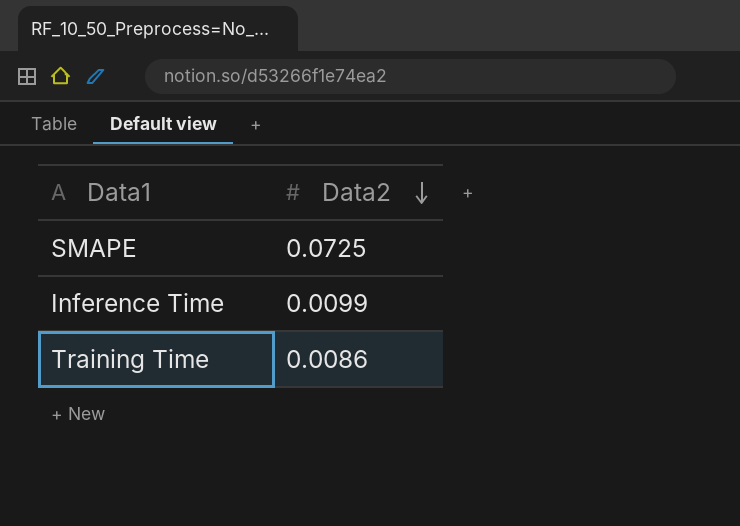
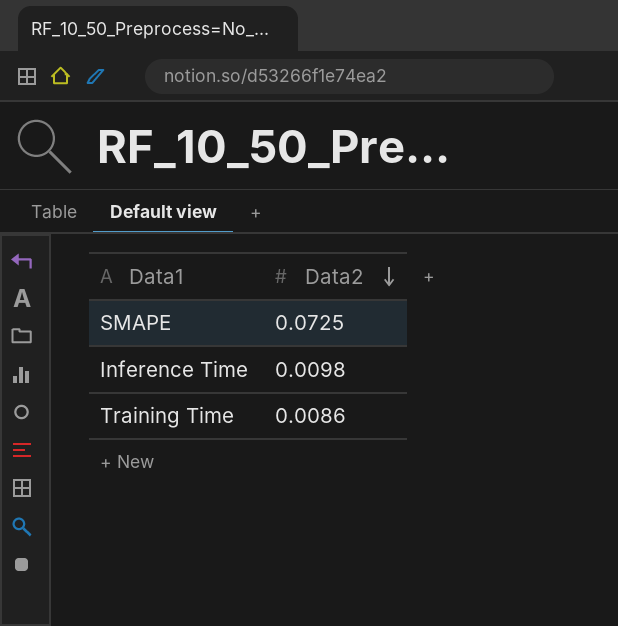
Inference Time | Data2: 0.0099 -> 0.0098

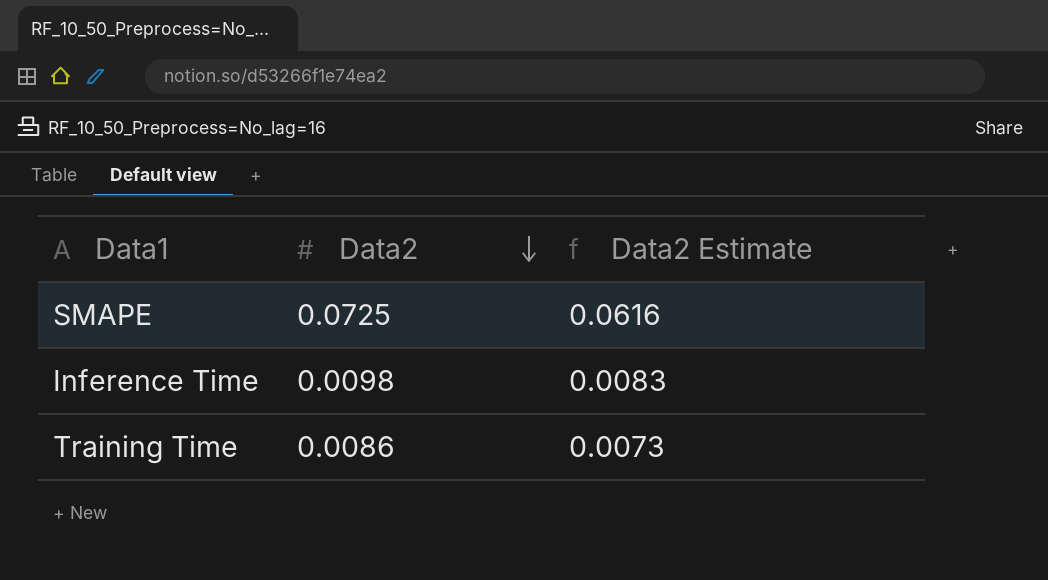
column Data2 Estimate | formula: none -> [Data2] * 0.85

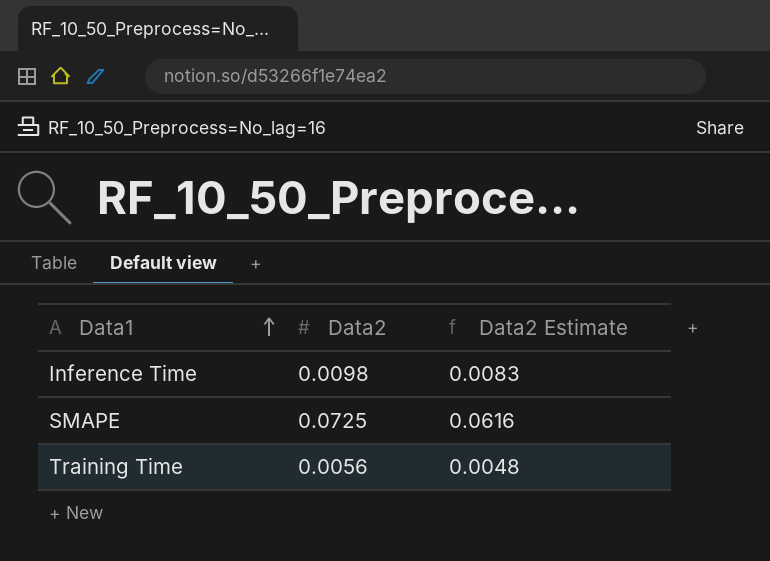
row order: Data2 descending -> Data1 ascending
Training Time | Data2: 0.0086 -> 0.0056
Training Time | Data2 Estimate: 0.0073 -> 0.0048

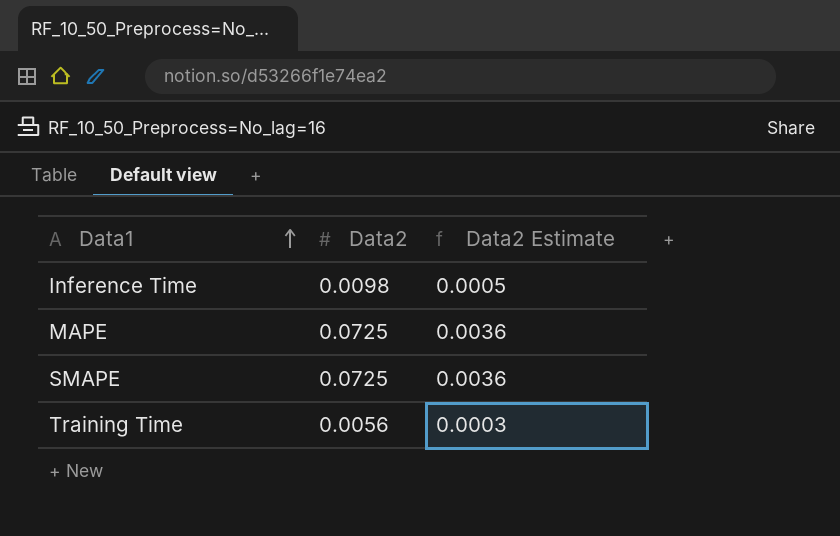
column Data2 Estimate | formula: [Data2] * 0.85 -> [Data2] * 0.05
row MAPE: none -> 0.0725 | 0.0036

